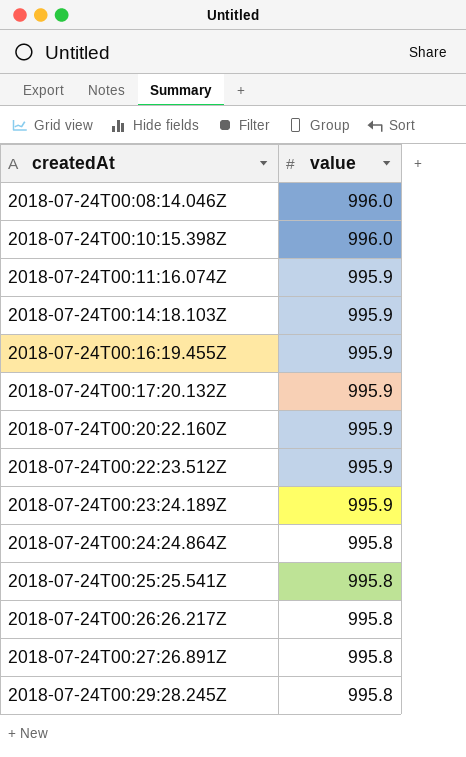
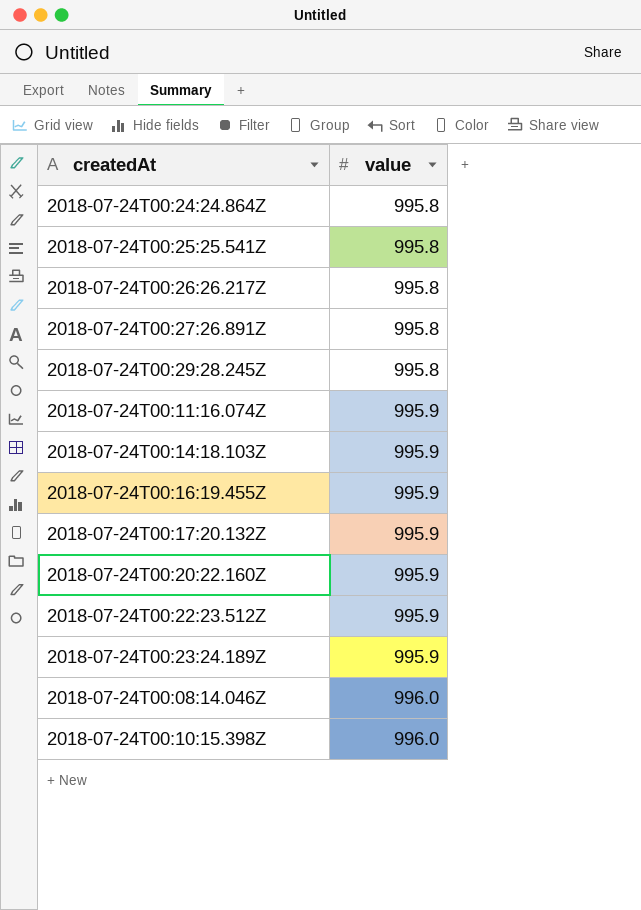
row order: createdAt ascending -> value ascending

